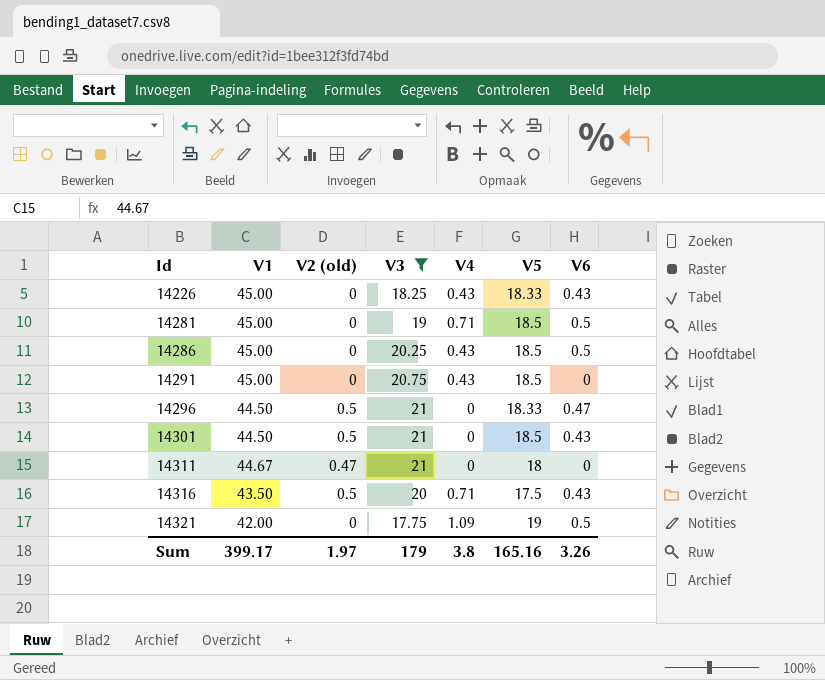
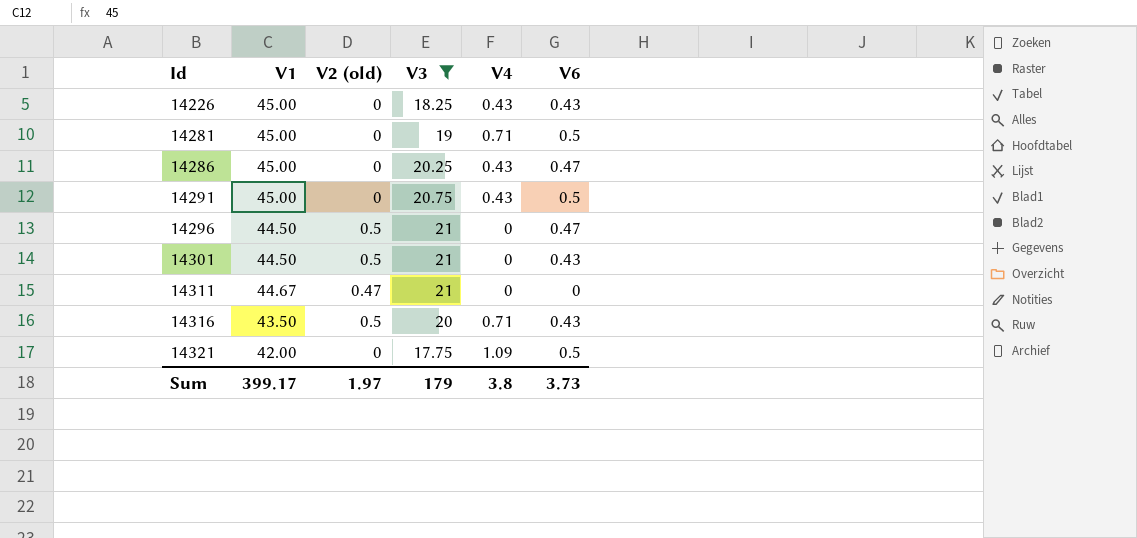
column V5 | position: 6 -> none
14286 | V6: 0.5 -> 0.47
14291 | V6: 0 -> 0.5
Sum | V6: 3.26 -> 3.73

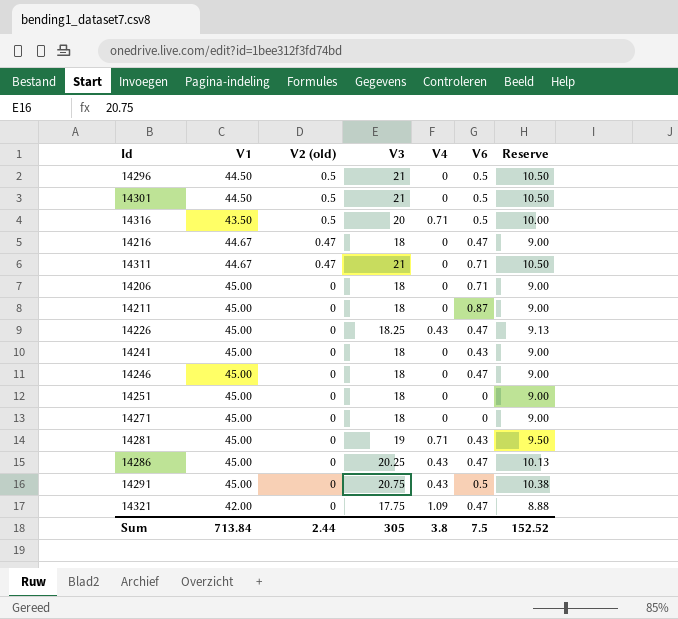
filter: V3 != 18 -> none
row order: Id ascending -> V2 (old) descending
column Reserve | formula: none -> [V3] * 0.5
14296 | V6: 0.47 -> 0.5
14301 | V6: 0.43 -> 0.5
14316 | V6: 0.43 -> 0.5
14311 | V6: 0 -> 0.71
14226 | V6: 0.43 -> 0.47
14281 | V6: 0.5 -> 0.43
14321 | V6: 0.5 -> 0.47
Sum | V1: 399.17 -> 713.84
Sum | V2 (old): 1.97 -> 2.44
Sum | V3: 179 -> 305
Sum | V6: 3.73 -> 7.5

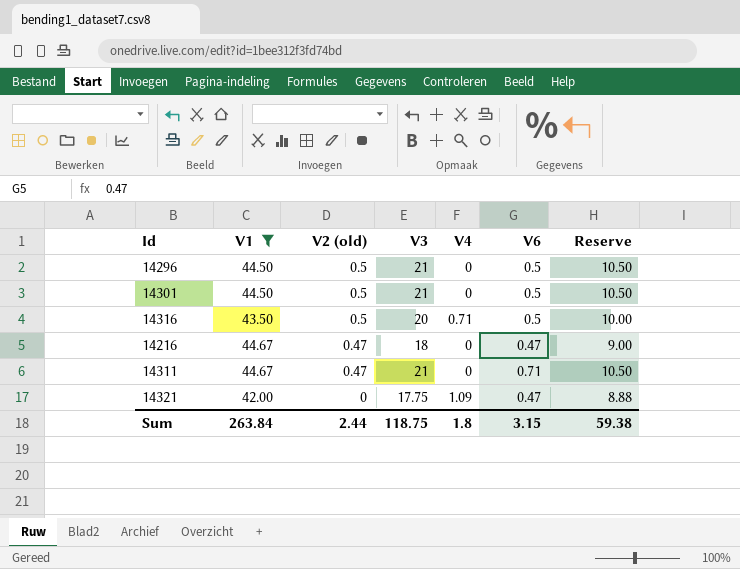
filter: none -> V1 != 45.00
Sum | V1: 713.84 -> 263.84
Sum | V3: 305 -> 118.75
Sum | V4: 3.8 -> 1.8
Sum | V6: 7.5 -> 3.15
Sum | Reserve: 152.52 -> 59.38

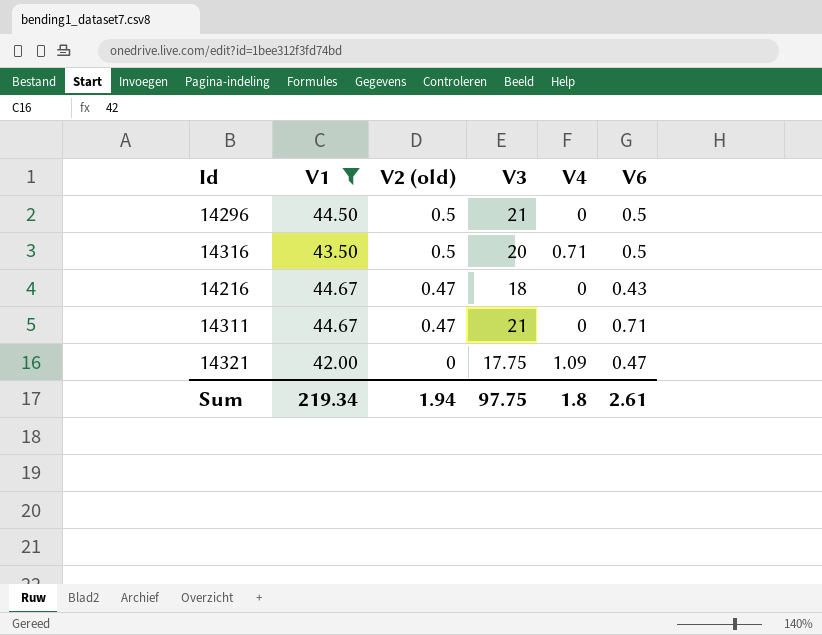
column Reserve | formula: [V3] * 0.5 -> none
row 14301: 44.50 | 0.5 | 21 | 0 | 0.5 | 10.50 -> none
14216 | V6: 0.47 -> 0.43
Sum | V1: 263.84 -> 219.34
Sum | V2 (old): 2.44 -> 1.94
Sum | V3: 118.75 -> 97.75
Sum | V6: 3.15 -> 2.61

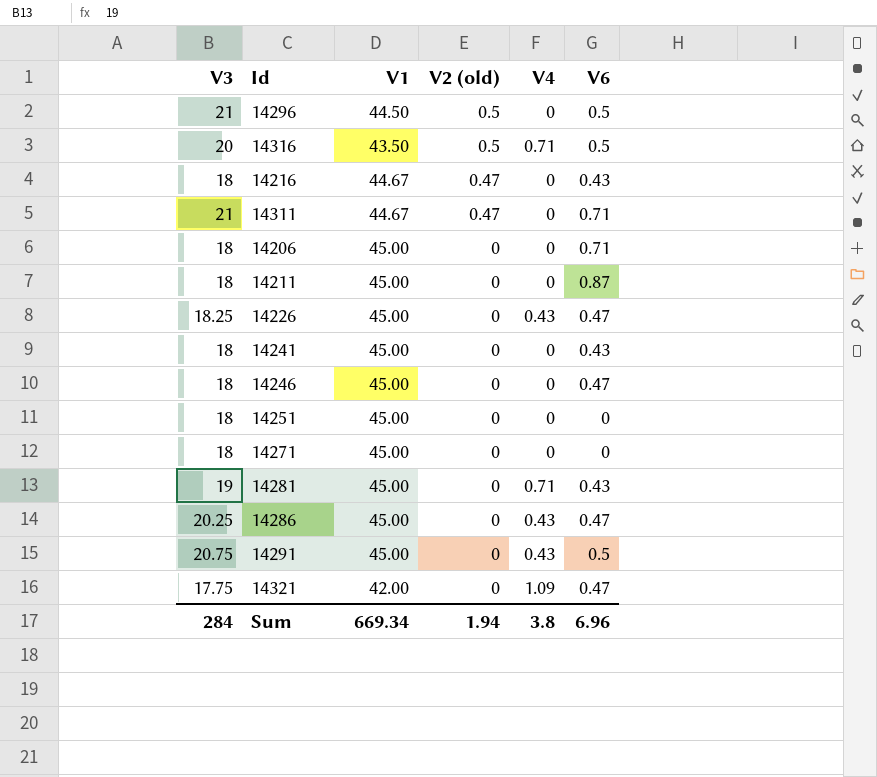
filter: V1 != 45.00 -> none
column V3 | position: 4 -> 1
Sum | V3: 97.75 -> 284
Sum | V1: 219.34 -> 669.34
Sum | V4: 1.8 -> 3.8
Sum | V6: 2.61 -> 6.96

